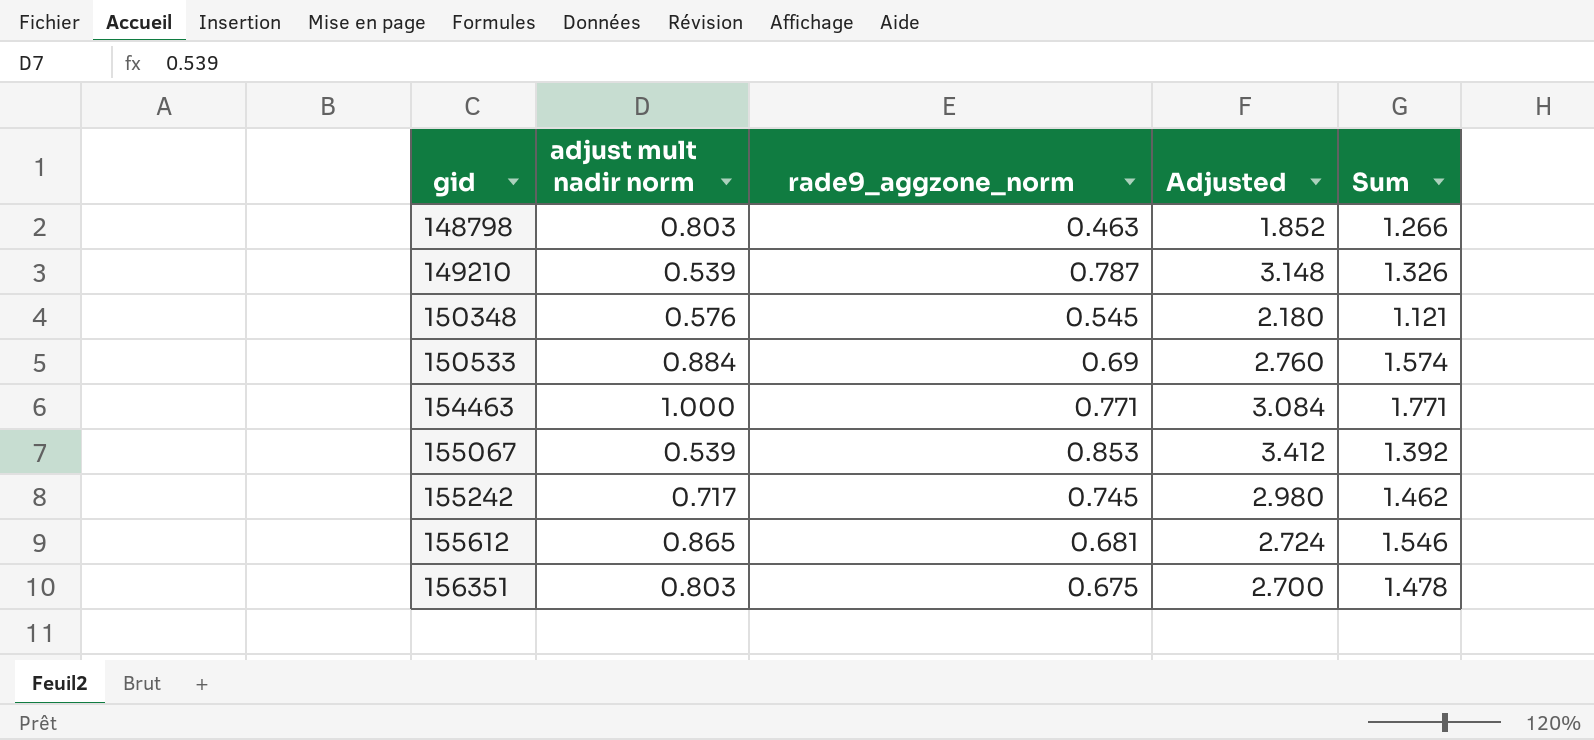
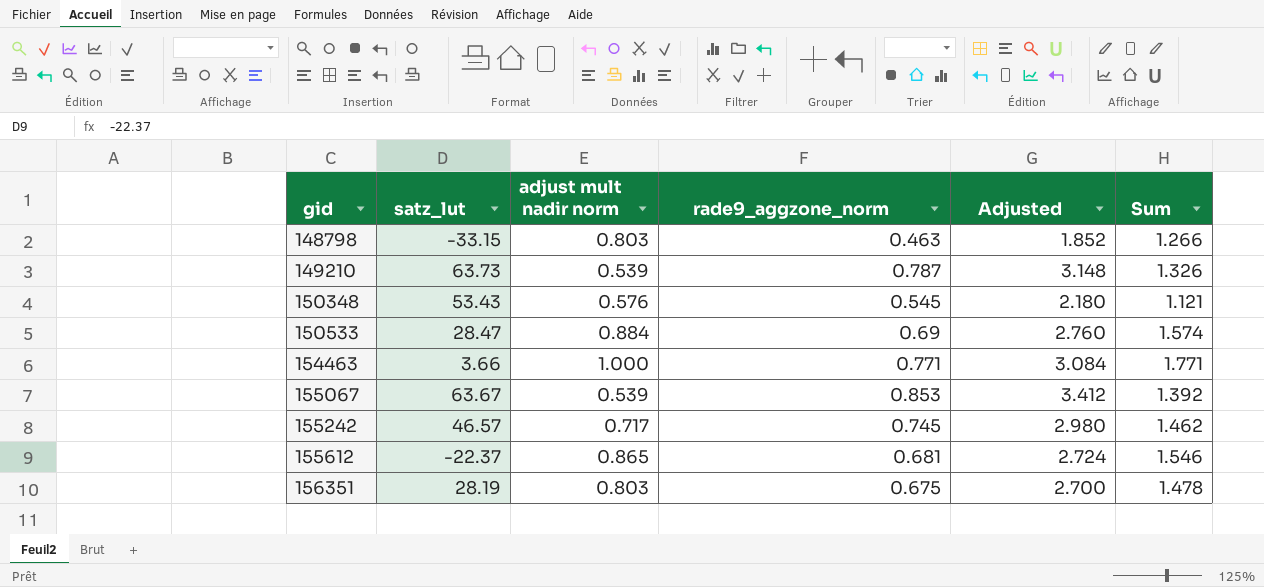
column satz_lut | position: none -> 2

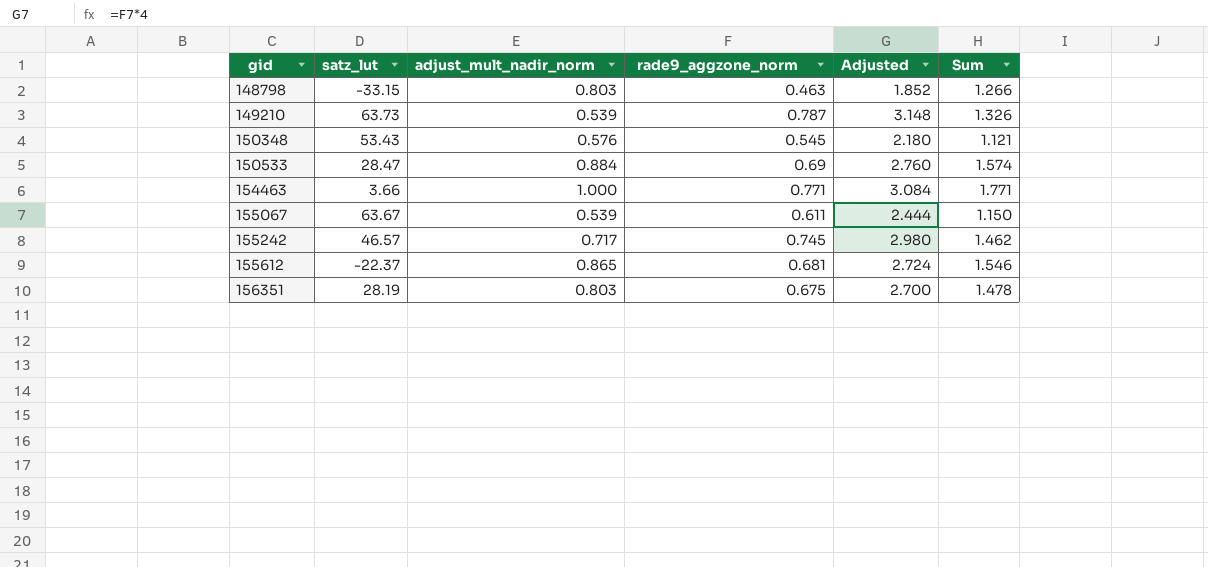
column name: adjust mult nadir norm -> adjust_mult_nadir_norm
155067 | rade9_aggzone_norm: 0.853 -> 0.611
155067 | Adjusted: 3.412 -> 2.444
155067 | Sum: 1.392 -> 1.150

